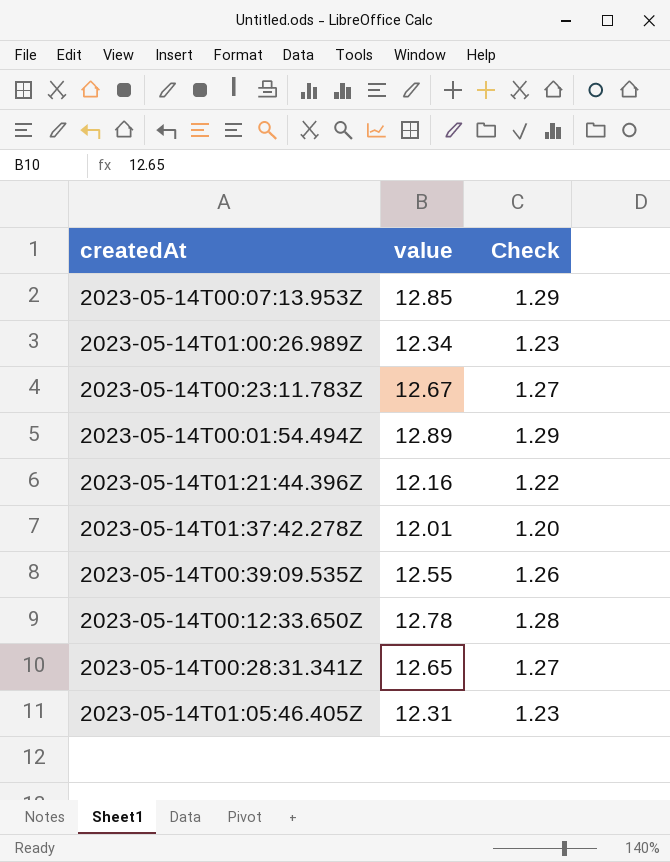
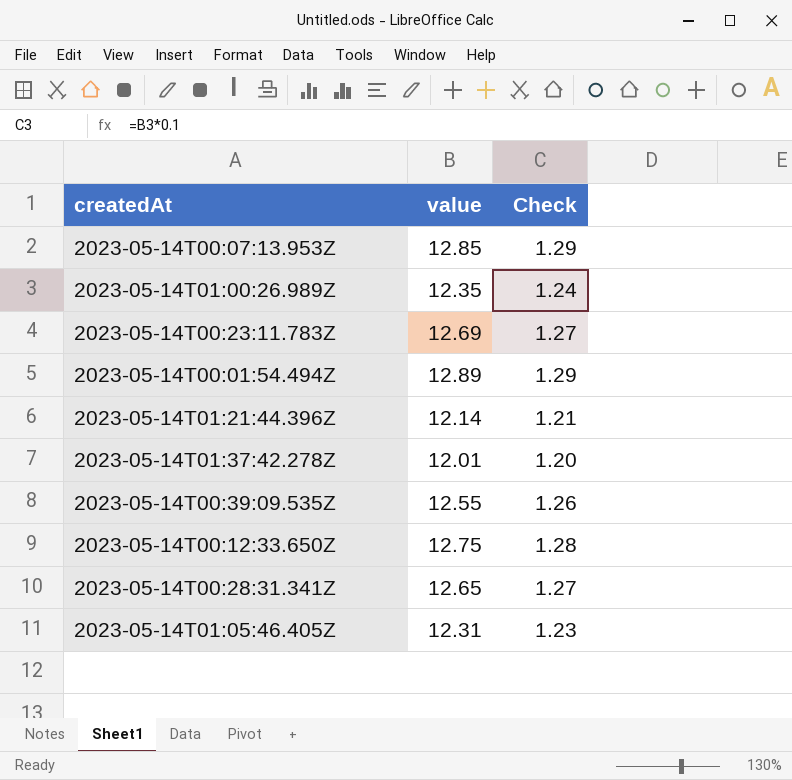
2023-05-14T01:00:26.989Z | value: 12.34 -> 12.35
2023-05-14T01:00:26.989Z | Check: 1.23 -> 1.24
2023-05-14T00:23:11.783Z | value: 12.67 -> 12.69
2023-05-14T01:21:44.396Z | value: 12.16 -> 12.14
2023-05-14T01:21:44.396Z | Check: 1.22 -> 1.21
2023-05-14T00:12:33.650Z | value: 12.78 -> 12.75

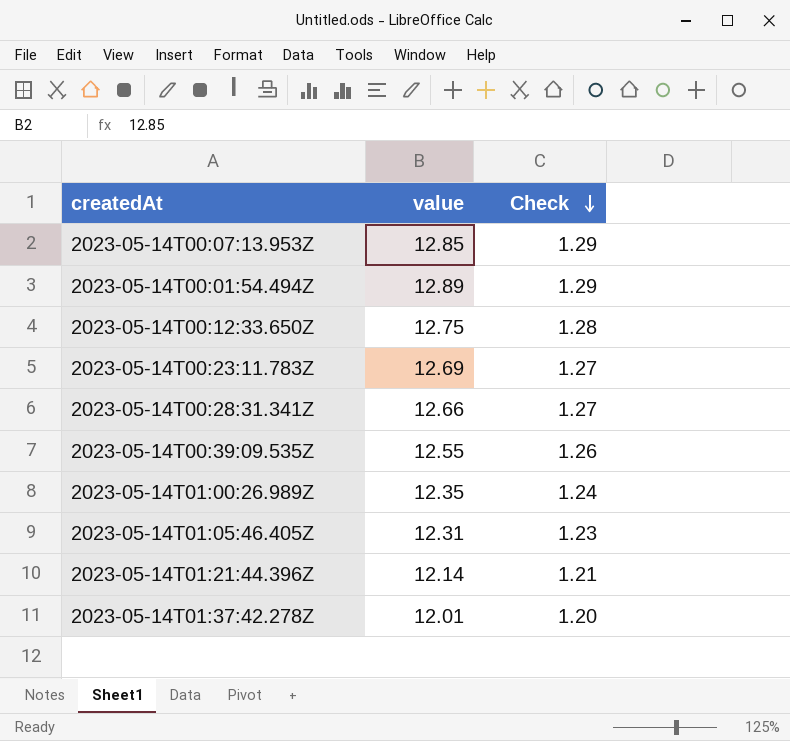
row order: none -> Check descending
2023-05-14T00:28:31.341Z | value: 12.65 -> 12.66

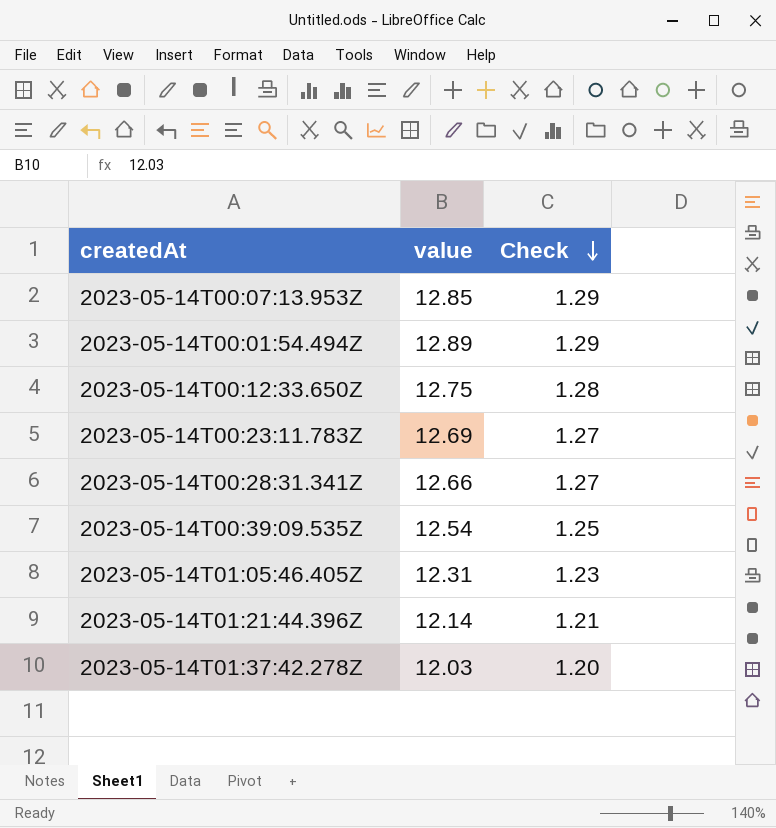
row 2023-05-14T01:00:26.989Z: 12.35 | 1.24 -> none
2023-05-14T00:39:09.535Z | value: 12.55 -> 12.54
2023-05-14T00:39:09.535Z | Check: 1.26 -> 1.25
2023-05-14T01:37:42.278Z | value: 12.01 -> 12.03

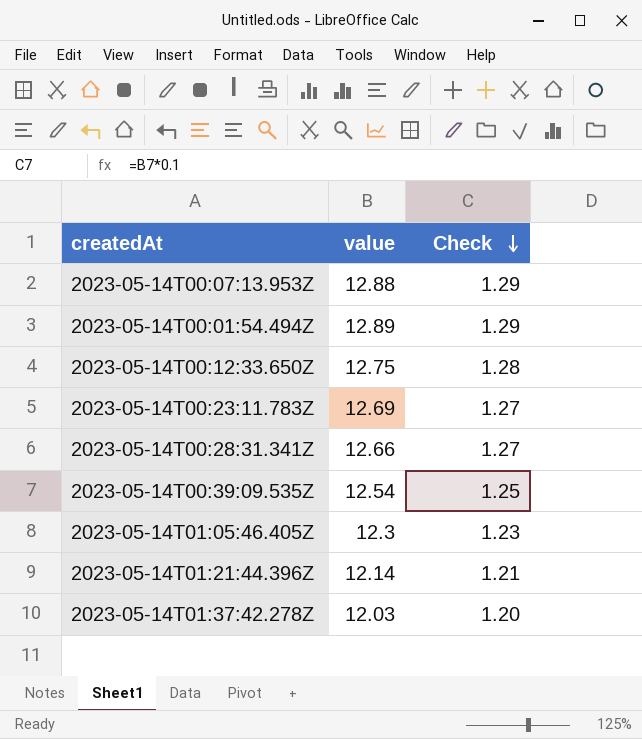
2023-05-14T00:07:13.953Z | value: 12.85 -> 12.88
2023-05-14T01:05:46.405Z | value: 12.31 -> 12.3

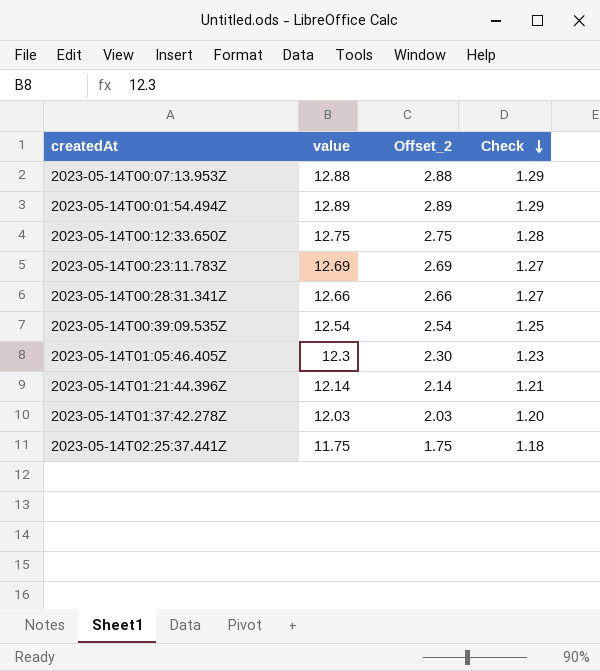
column Offset_2 | formula: none -> [value] - 10
row 2023-05-14T02:25:37.441Z: none -> 11.75 | 1.75 | 1.18

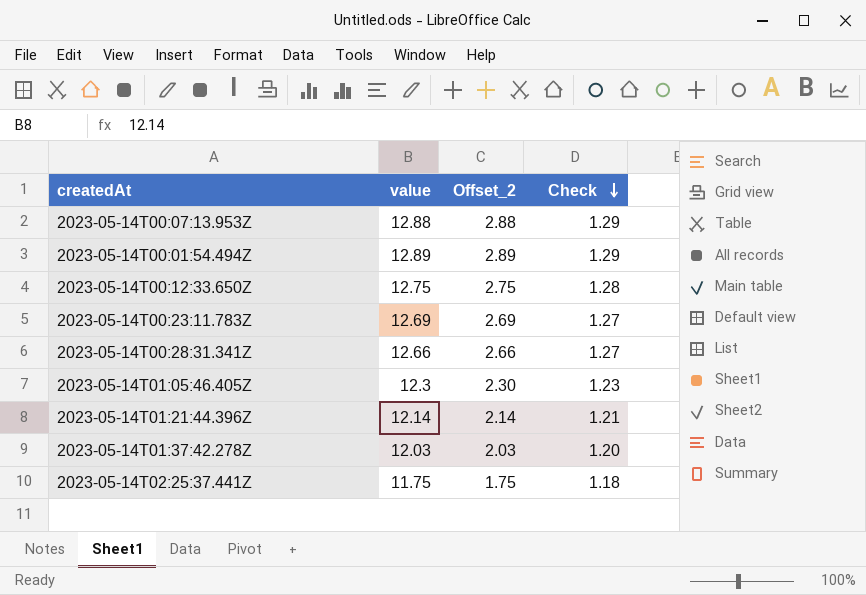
row 2023-05-14T00:39:09.535Z: 12.54 | 2.54 | 1.25 -> none

